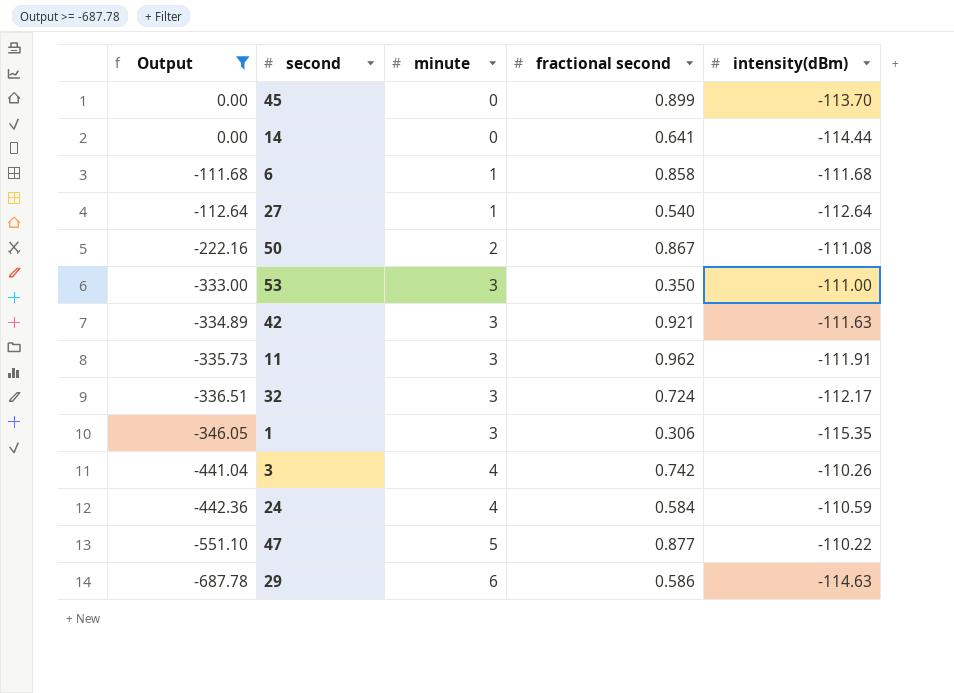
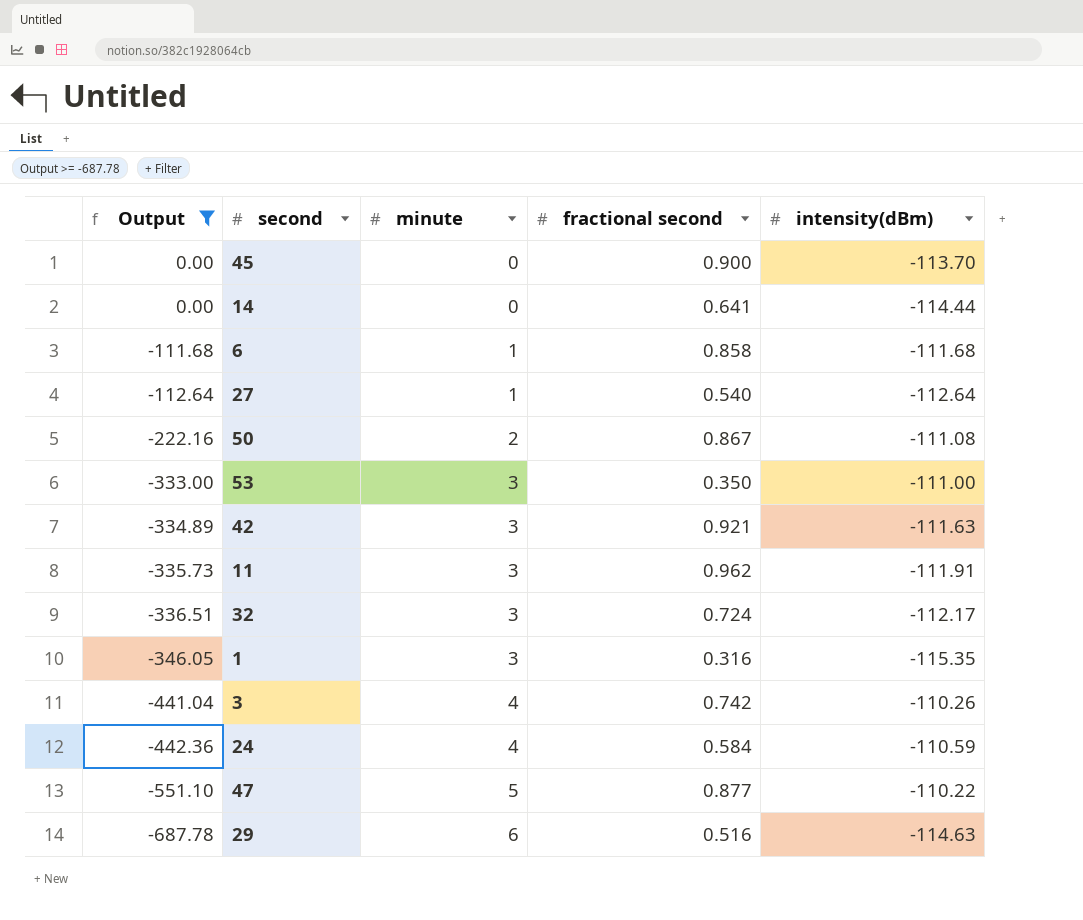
45 | fractional second: 0.899 -> 0.900
1 | fractional second: 0.306 -> 0.316
29 | fractional second: 0.586 -> 0.516

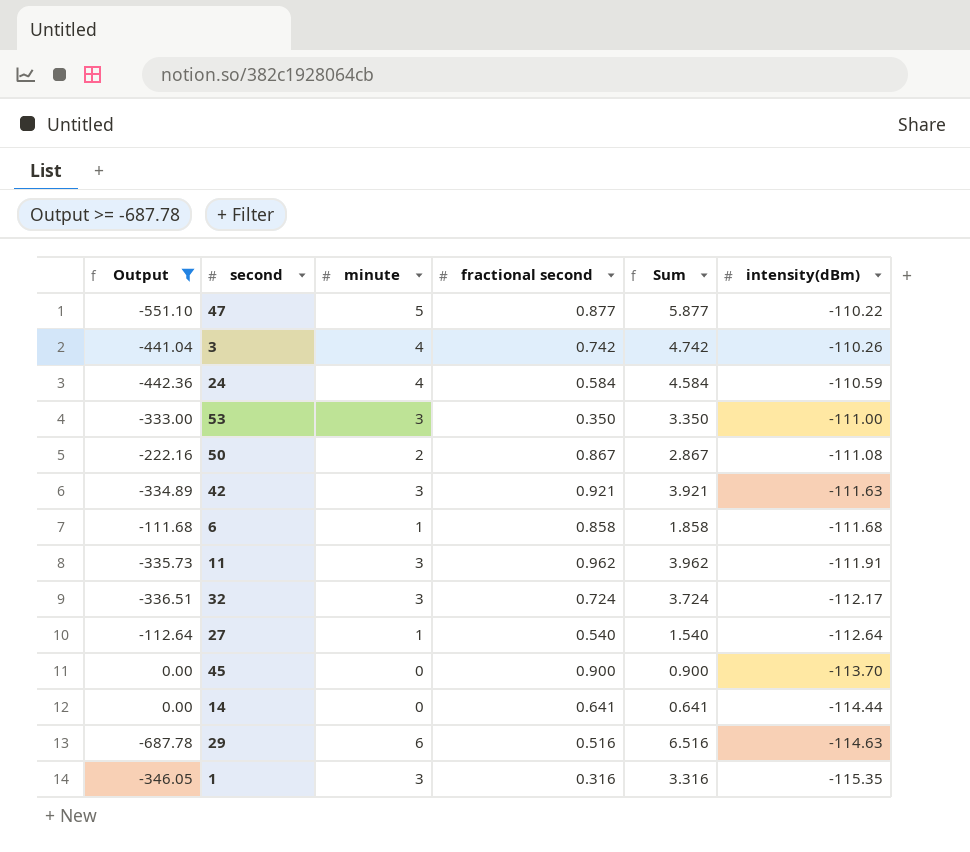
row order: Output descending -> intensity(dBm) descending
column Sum | formula: none -> [minute] + [fractional second]

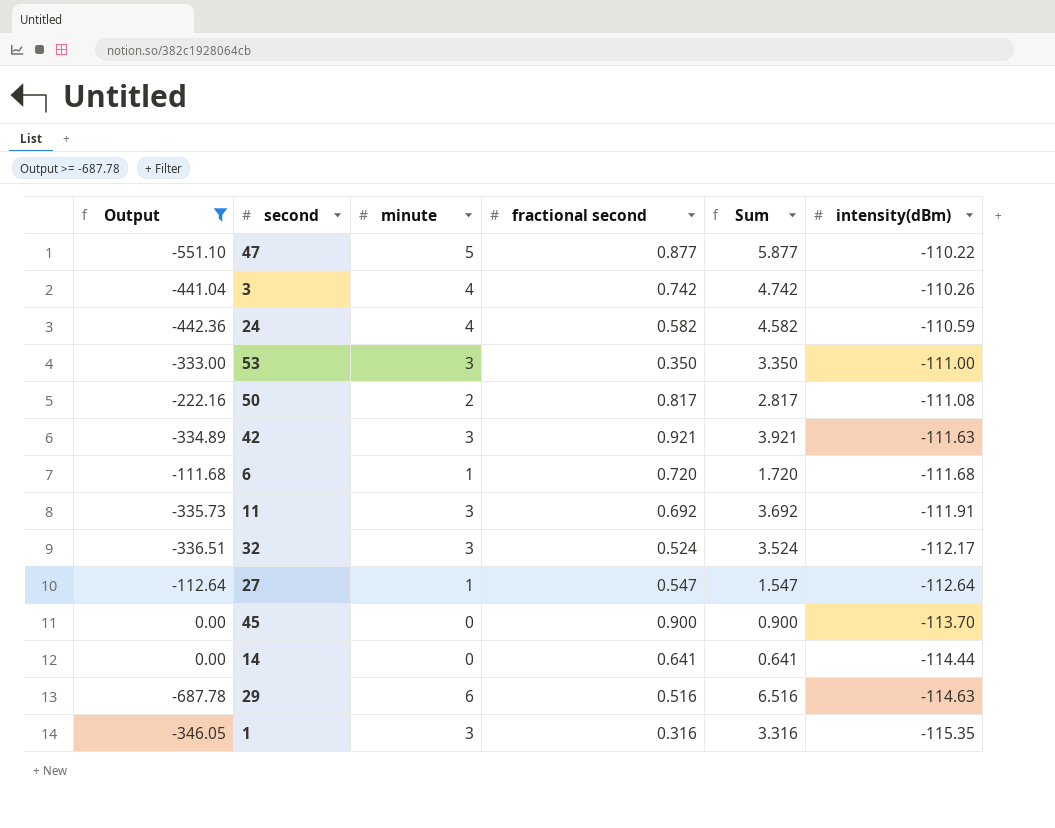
24 | fractional second: 0.584 -> 0.582
24 | Sum: 4.584 -> 4.582
50 | fractional second: 0.867 -> 0.817
50 | Sum: 2.867 -> 2.817
6 | fractional second: 0.858 -> 0.720
6 | Sum: 1.858 -> 1.720
11 | fractional second: 0.962 -> 0.692
11 | Sum: 3.962 -> 3.692
32 | fractional second: 0.724 -> 0.524
32 | Sum: 3.724 -> 3.524
27 | fractional second: 0.540 -> 0.547
27 | Sum: 1.540 -> 1.547

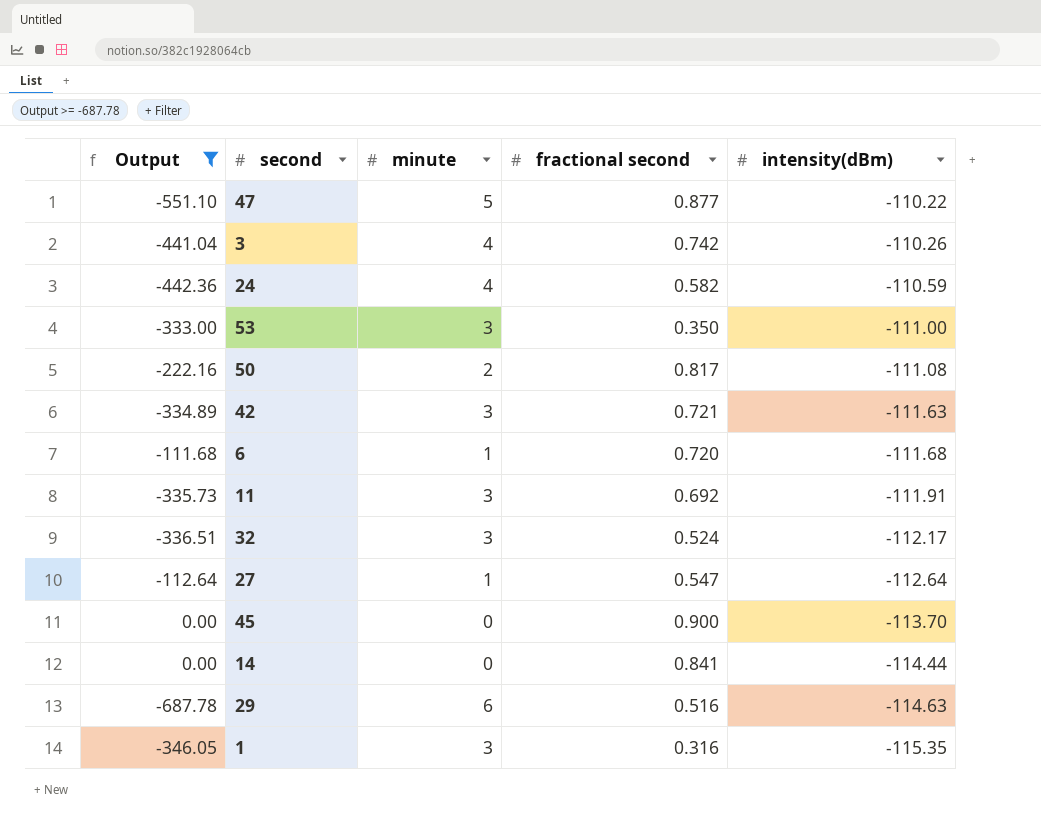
column Sum | formula: [minute] + [fractional second] -> none
42 | fractional second: 0.921 -> 0.721
14 | fractional second: 0.641 -> 0.841

